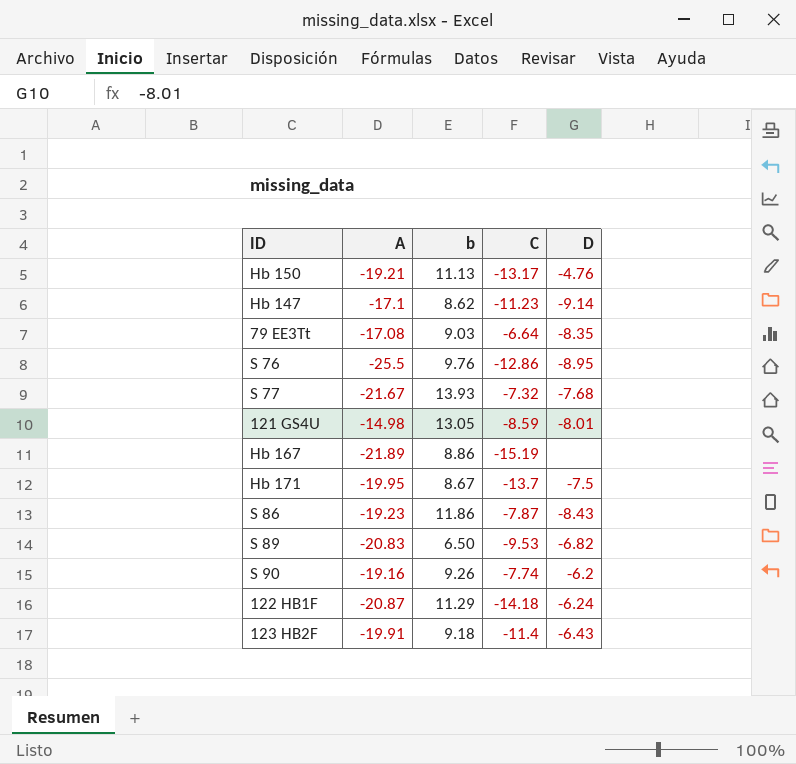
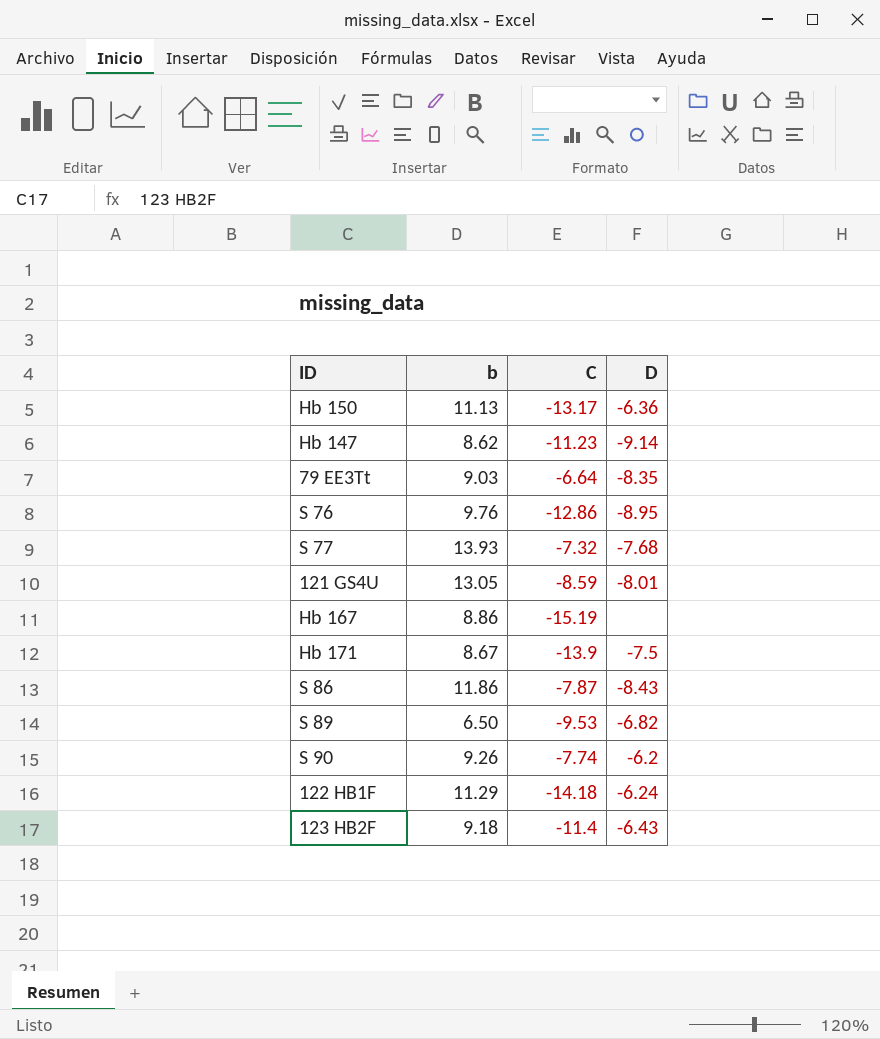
column A | position: 2 -> none
Hb 150 | D: -4.76 -> -6.36
Hb 171 | C: -13.7 -> -13.9

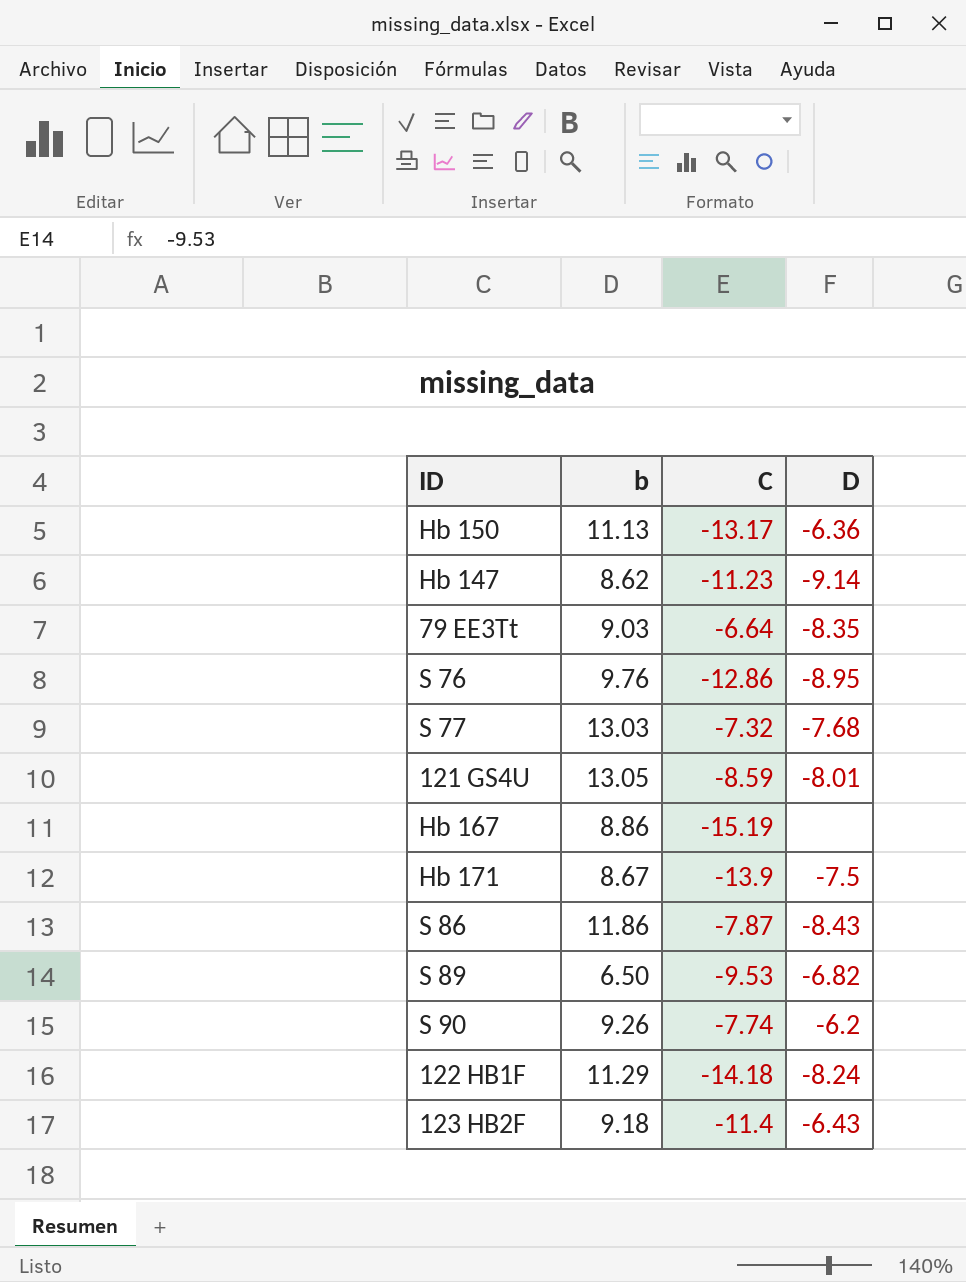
S 77 | b: 13.93 -> 13.03
122 HB1F | D: -6.24 -> -8.24

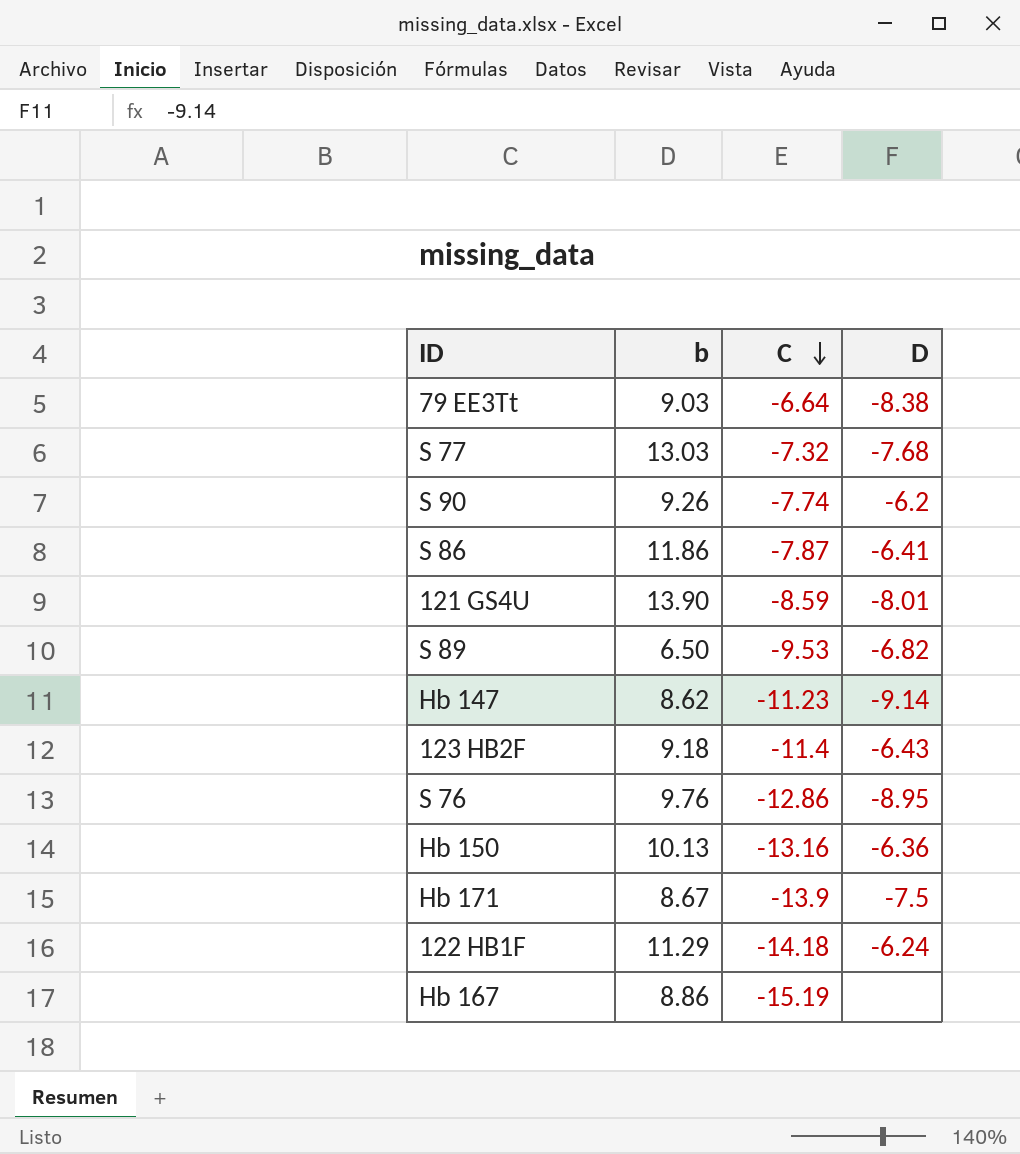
row order: none -> C descending
79 EE3Tt | D: -8.35 -> -8.38
S 86 | D: -8.43 -> -6.41
121 GS4U | b: 13.05 -> 13.90
Hb 150 | b: 11.13 -> 10.13
Hb 150 | C: -13.17 -> -13.16
122 HB1F | D: -8.24 -> -6.24

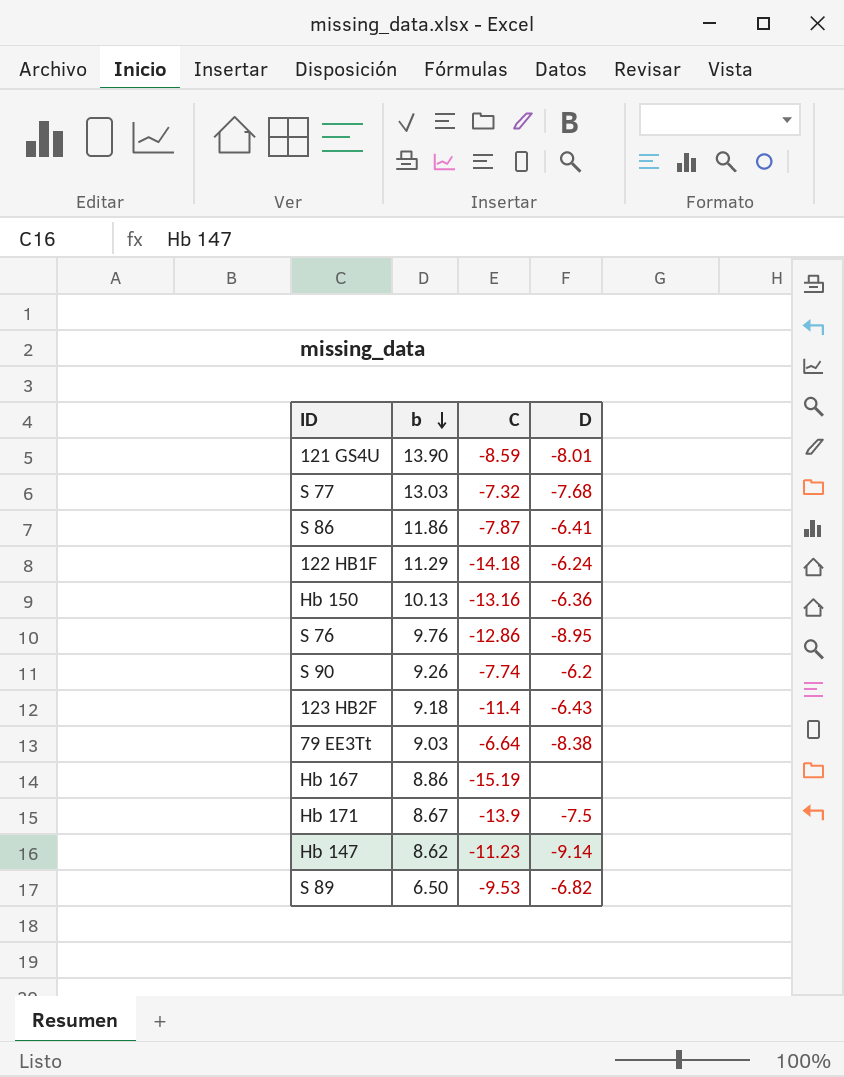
row order: C descending -> b descending

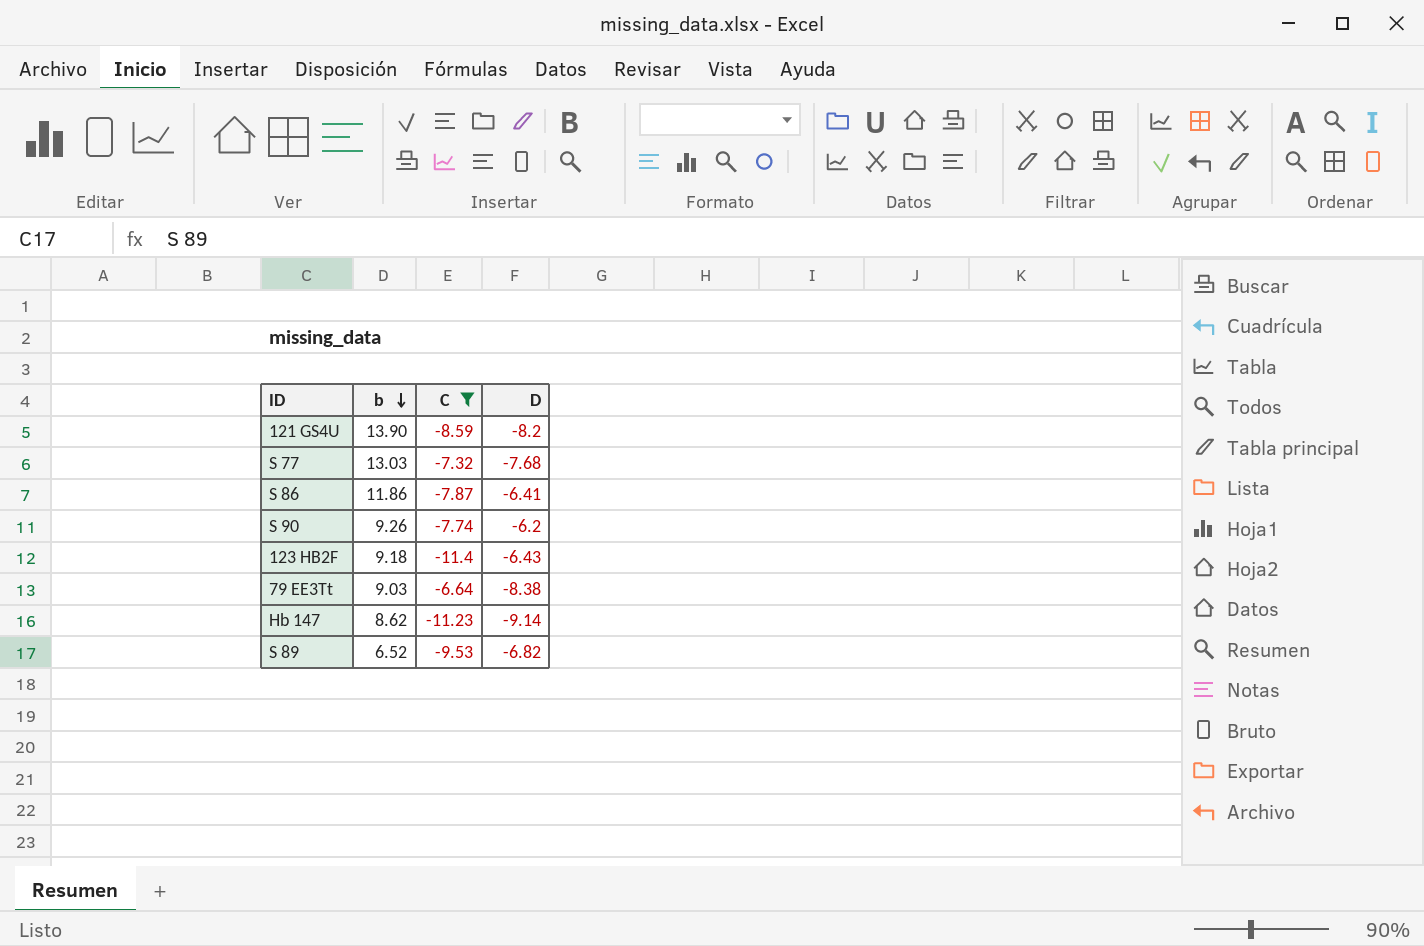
filter: none -> C >= -11.4
121 GS4U | D: -8.01 -> -8.2
S 89 | b: 6.50 -> 6.52

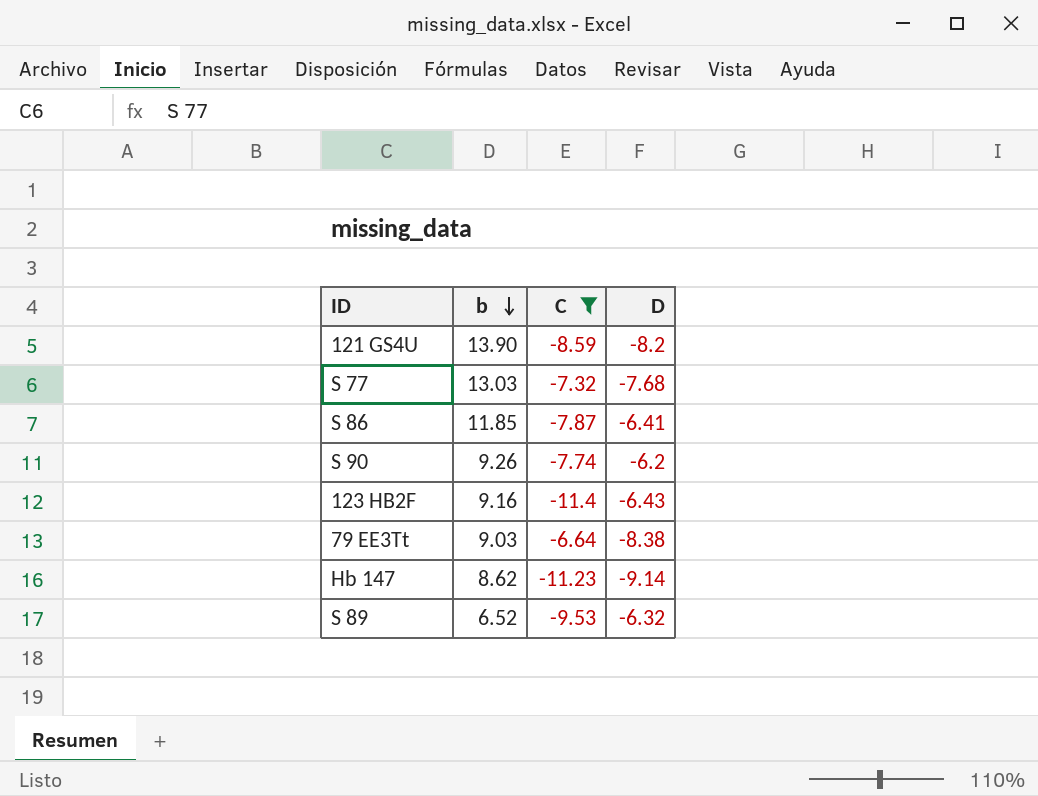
S 86 | b: 11.86 -> 11.85
123 HB2F | b: 9.18 -> 9.16
S 89 | D: -6.82 -> -6.32

